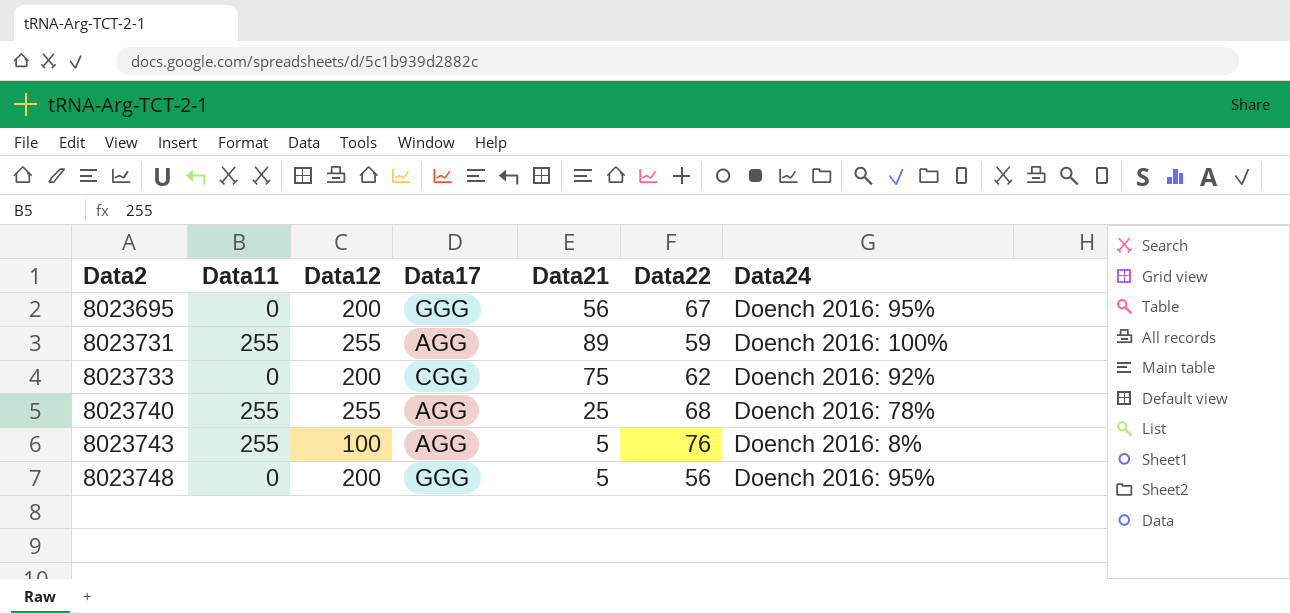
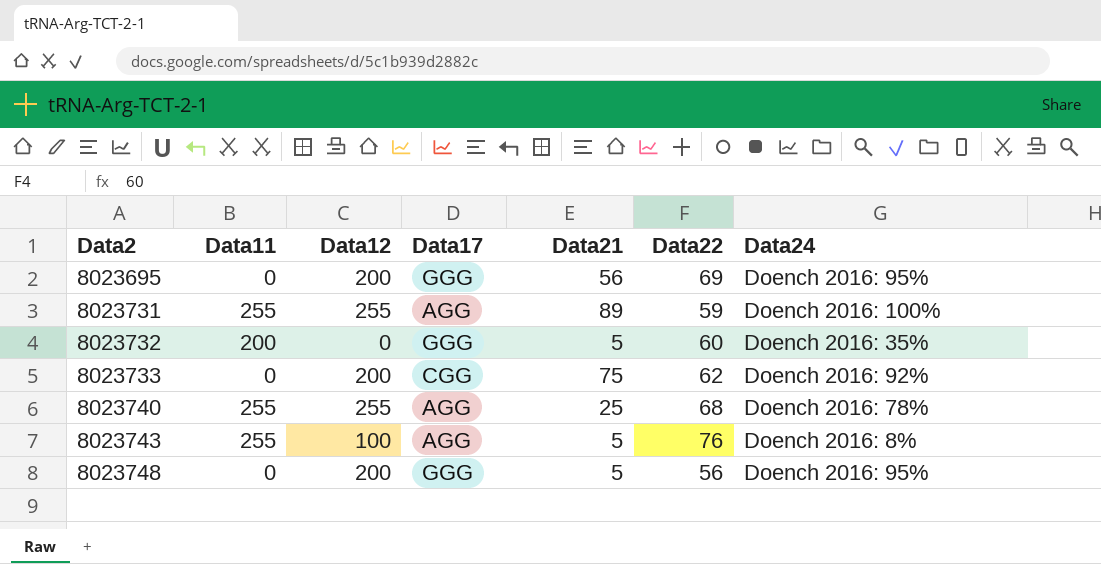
8023695 | Data22: 67 -> 69
row 8023732: none -> 200 | 0 | GGG | 5 | 60 | Doench 2016: 35%

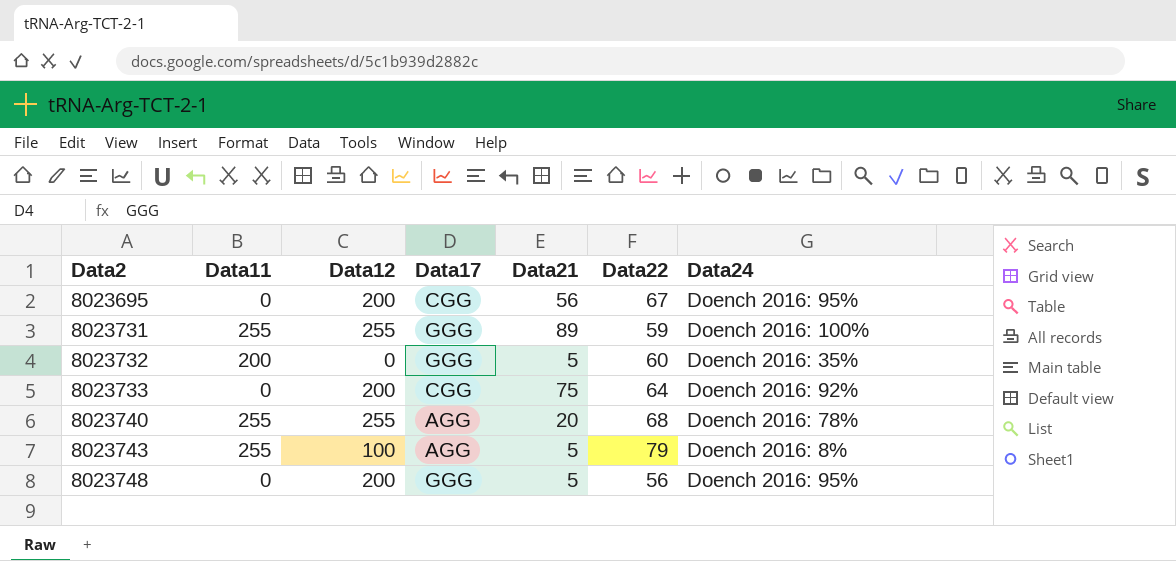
8023695 | Data17: GGG -> CGG
8023695 | Data22: 69 -> 67
8023731 | Data17: AGG -> GGG
8023733 | Data22: 62 -> 64
8023740 | Data21: 25 -> 20
8023743 | Data22: 76 -> 79

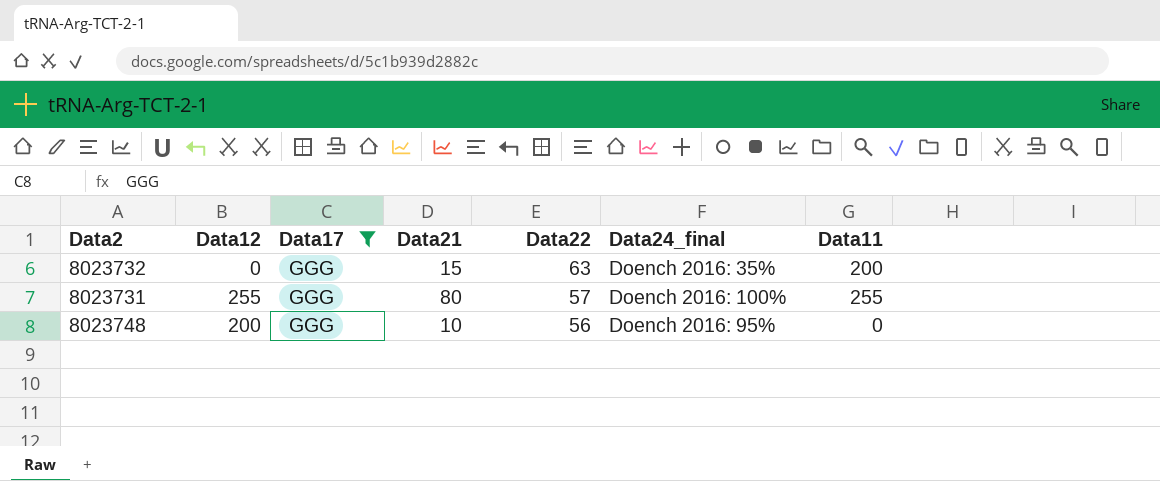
filter: none -> Data17 = GGG
row order: Data2 ascending -> Data22 descending
column name: Data24 -> Data24_final
column Data11 | position: 2 -> 7
8023732 | Data21: 5 -> 15
8023732 | Data22: 60 -> 63
8023731 | Data21: 89 -> 80
8023731 | Data22: 59 -> 57
8023748 | Data21: 5 -> 10

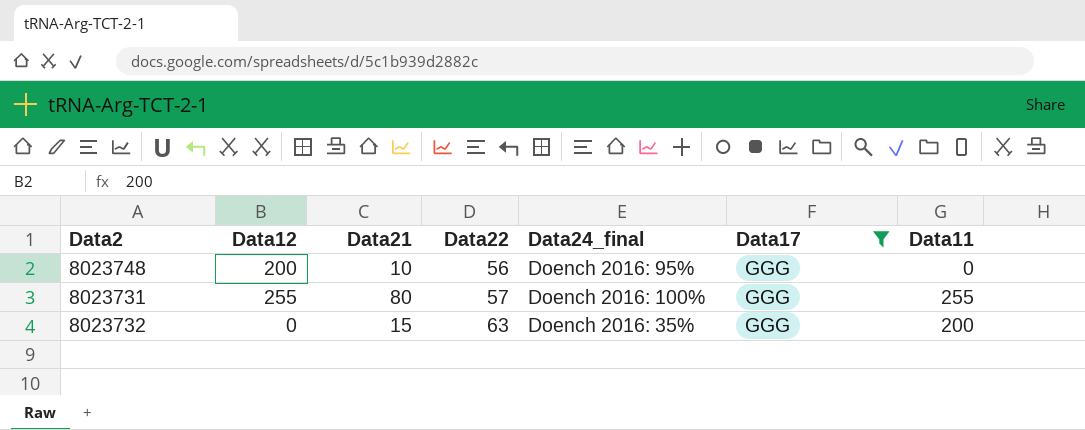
row order: Data22 descending -> Data22 ascending
column Data17 | position: 3 -> 6

